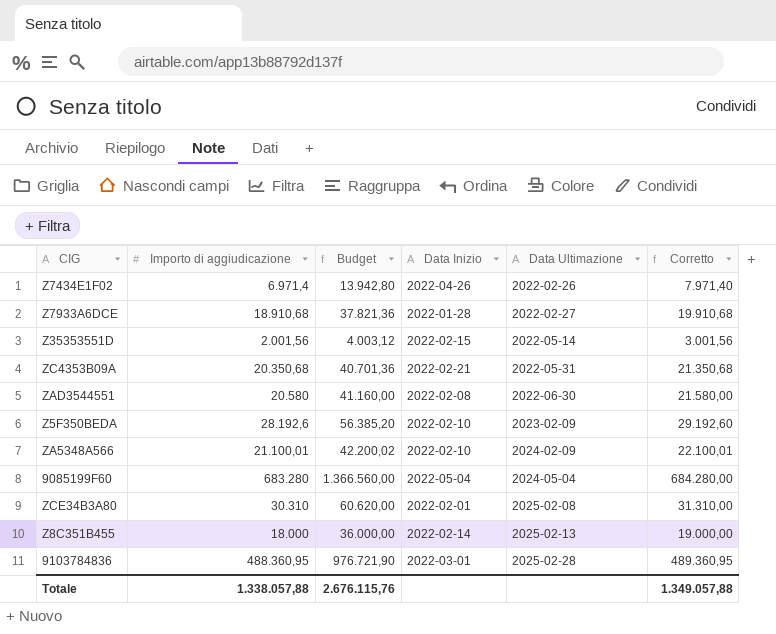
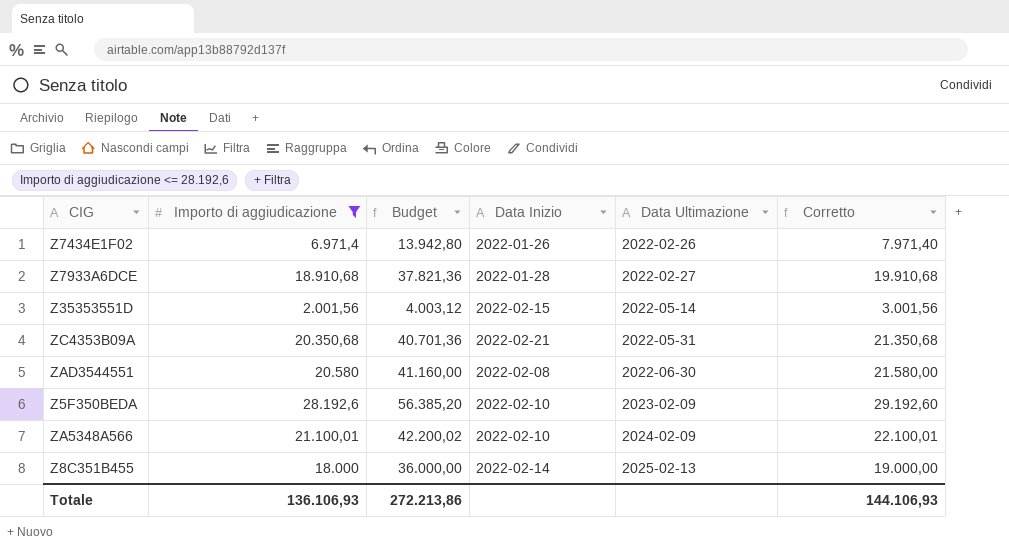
filter: none -> Importo di aggiudicazione <= 28.192,6
Z7434E1F02 | Data Inizio: 2022-04-26 -> 2022-01-26
Totale | Importo di aggiudicazione: 1.338.057,88 -> 136.106,93
Totale | Budget: 2.676.115,76 -> 272.213,86
Totale | Corretto: 1.349.057,88 -> 144.106,93

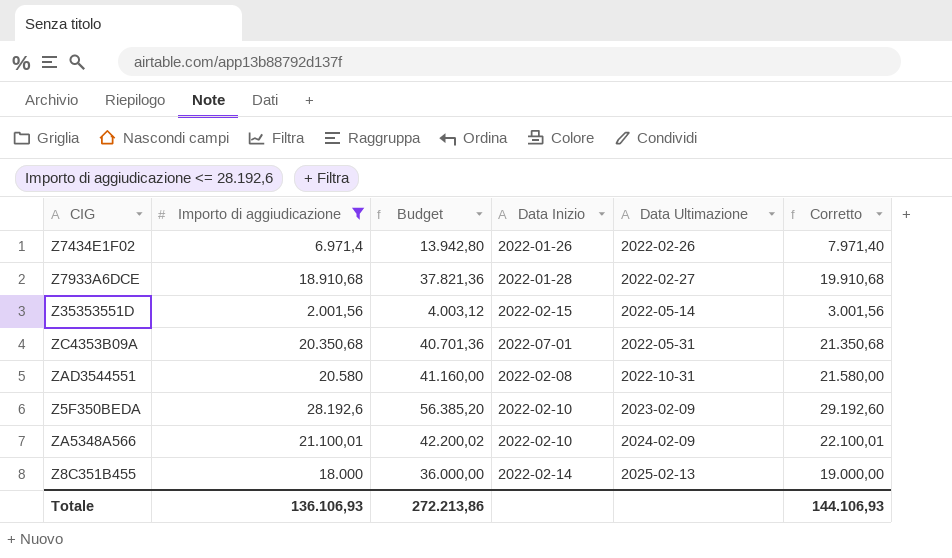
ZC4353B09A | Data Inizio: 2022-02-21 -> 2022-07-01
ZAD3544551 | Data Ultimazione: 2022-06-30 -> 2022-10-31

